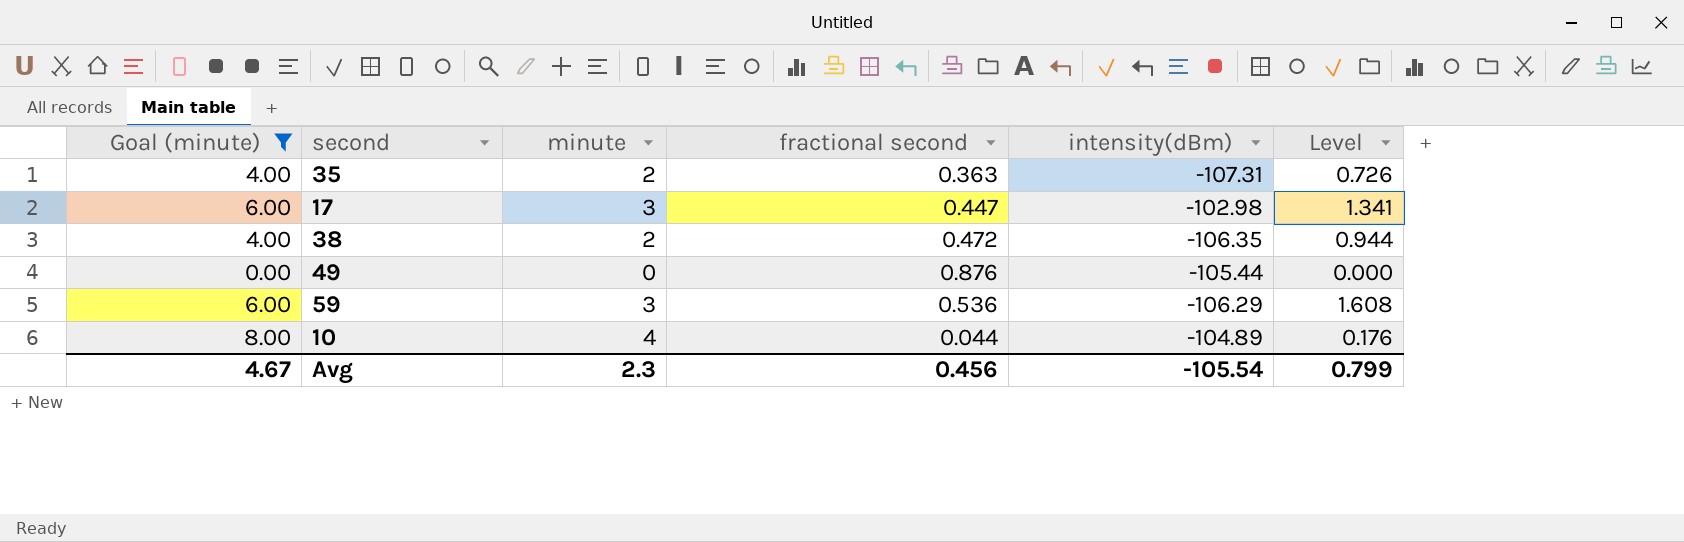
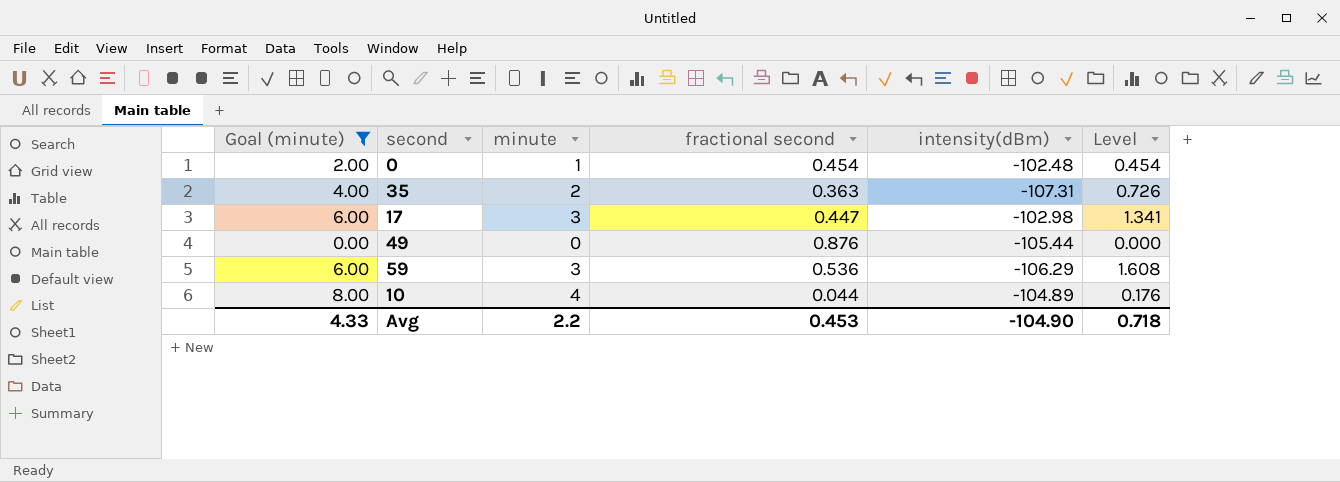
row 38: 4.00 | 2 | 0.472 | -106.35 | 0.944 -> none
row 0: none -> 2.00 | 1 | 0.454 | -102.48 | 0.454
Avg | Goal (minute): 4.67 -> 4.33
Avg | minute: 2.3 -> 2.2
Avg | fractional second: 0.456 -> 0.453
Avg | intensity(dBm): -105.54 -> -104.90
Avg | Level: 0.799 -> 0.718

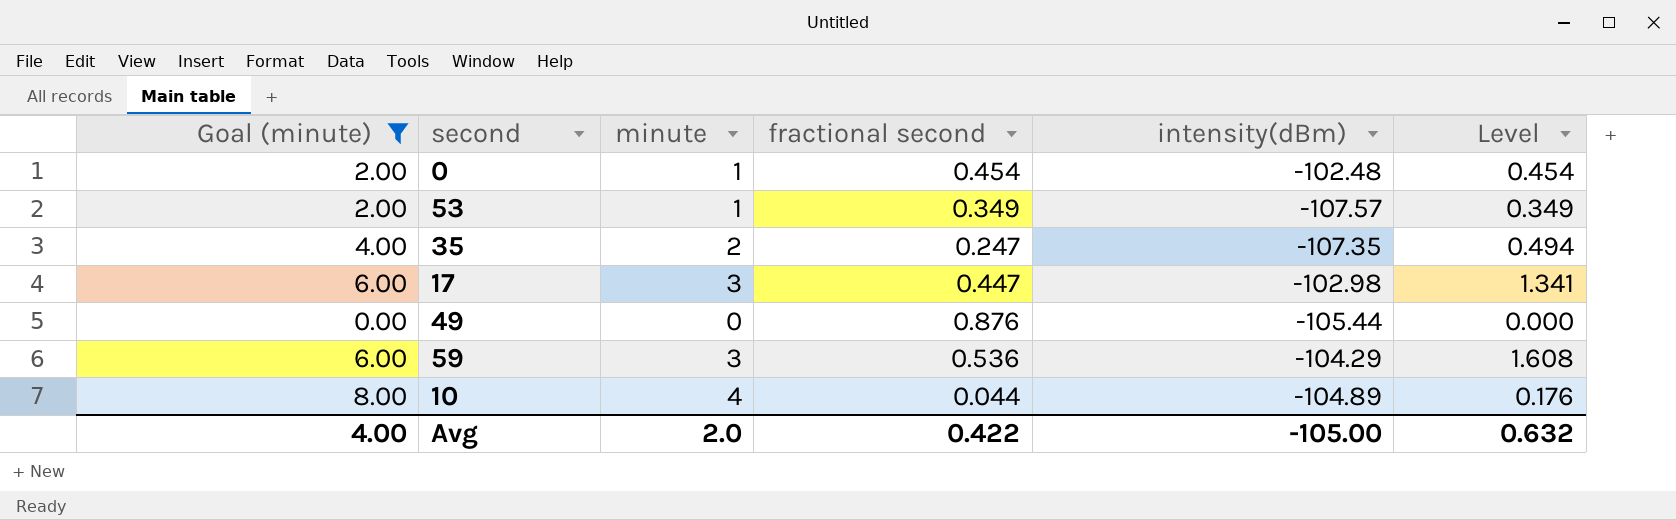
row 53: none -> 2.00 | 1 | 0.349 | -107.57 | 0.349
35 | fractional second: 0.363 -> 0.247
35 | intensity(dBm): -107.31 -> -107.35
35 | Level: 0.726 -> 0.494
59 | intensity(dBm): -106.29 -> -104.29
Avg | Goal (minute): 4.33 -> 4.00
Avg | minute: 2.2 -> 2.0
Avg | fractional second: 0.453 -> 0.422
Avg | intensity(dBm): -104.90 -> -105.00
Avg | Level: 0.718 -> 0.632

